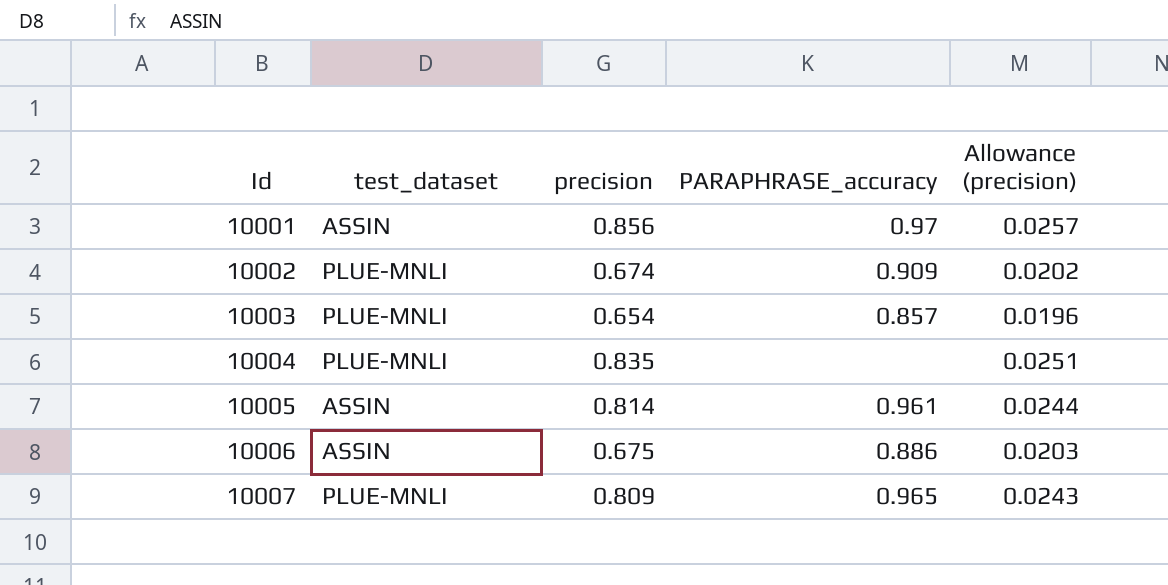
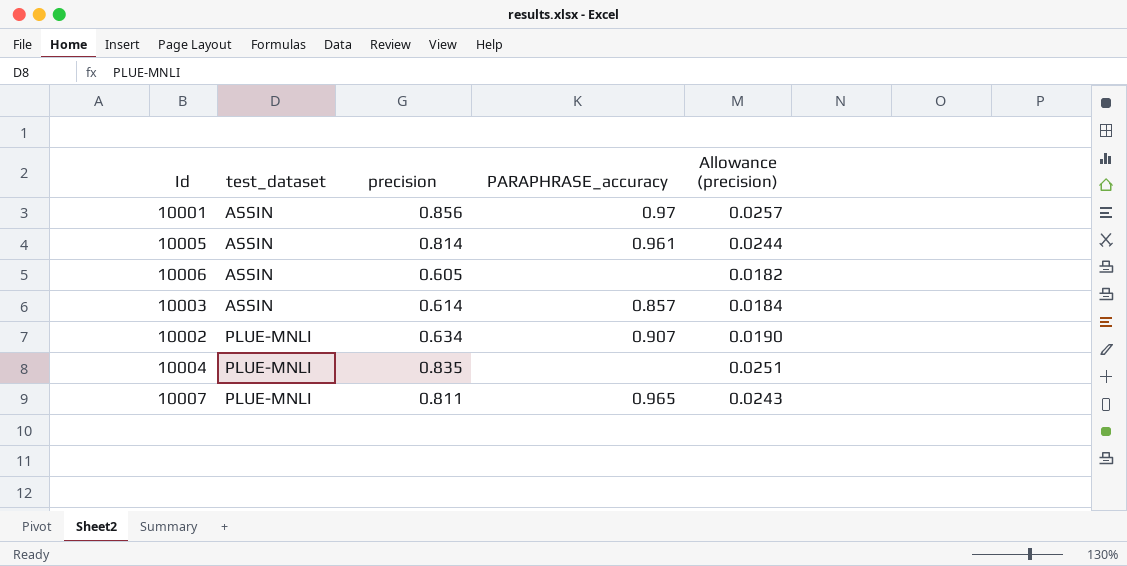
row order: Id ascending -> test_dataset ascending
10006 | precision: 0.675 -> 0.605
10006 | PARAPHRASE_accuracy: 0.886 -> none
10006 | Allowance (precision): 0.0203 -> 0.0182
10003 | test_dataset: PLUE-MNLI -> ASSIN
10003 | precision: 0.654 -> 0.614
10003 | Allowance (precision): 0.0196 -> 0.0184
10002 | precision: 0.674 -> 0.634
10002 | PARAPHRASE_accuracy: 0.909 -> 0.907
10002 | Allowance (precision): 0.0202 -> 0.0190
10007 | precision: 0.809 -> 0.811

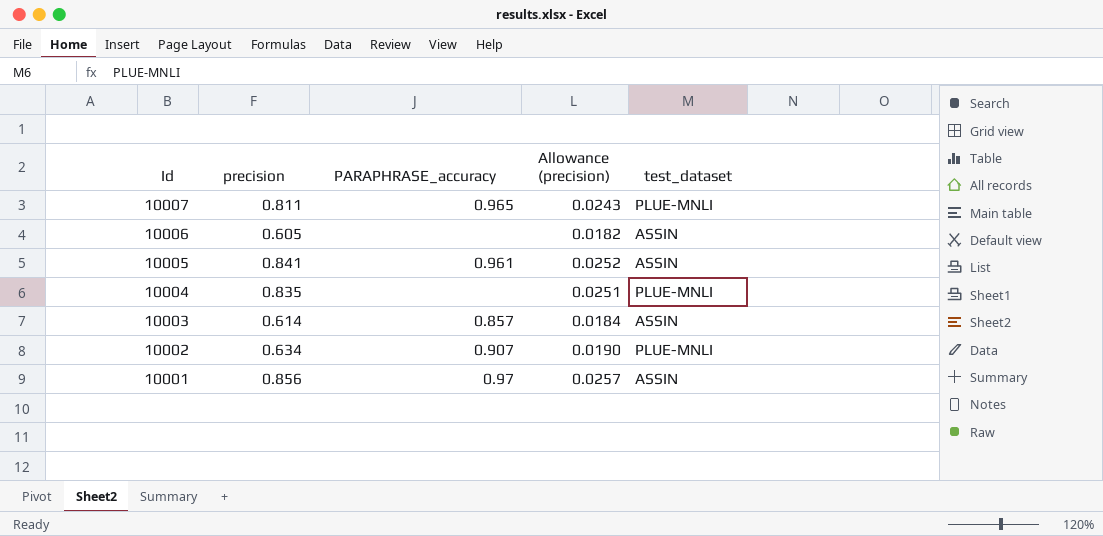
row order: test_dataset ascending -> Id descending
column test_dataset | position: 2 -> 5
10005 | precision: 0.814 -> 0.841
10005 | Allowance (precision): 0.0244 -> 0.0252

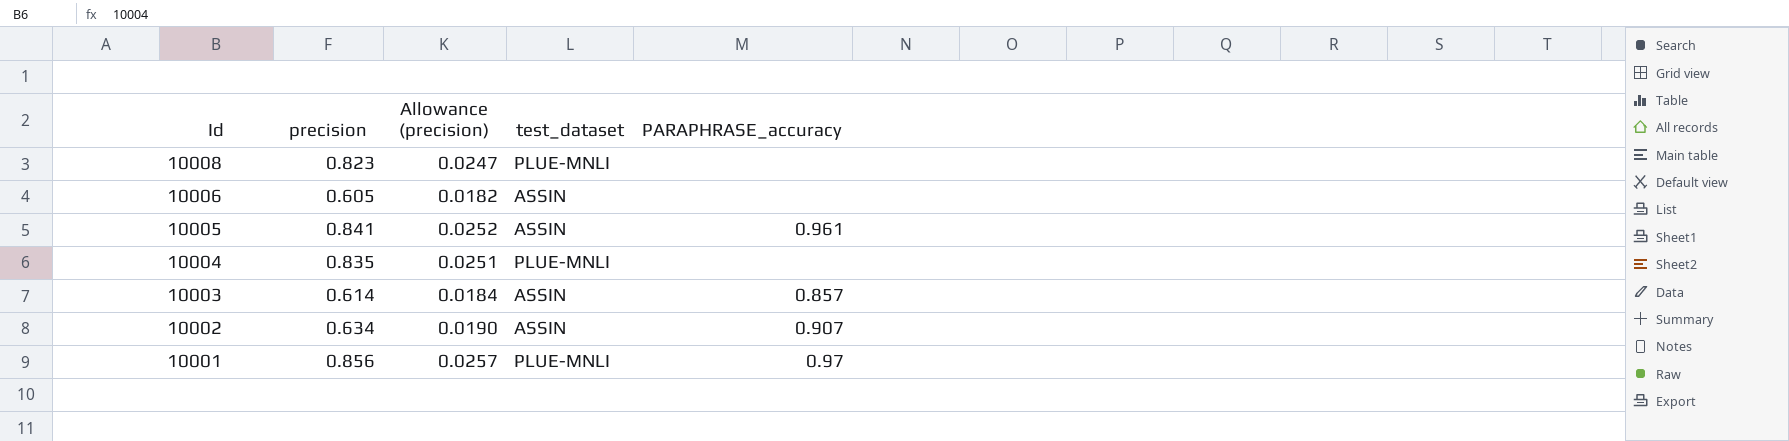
column PARAPHRASE_accuracy | position: 3 -> 5
row 10007: 0.811 | 0.965 | 0.0243 | PLUE-MNLI -> none
row 10008: none -> 0.823 | 0.0247 | PLUE-MNLI | none
10002 | test_dataset: PLUE-MNLI -> ASSIN
10001 | test_dataset: ASSIN -> PLUE-MNLI

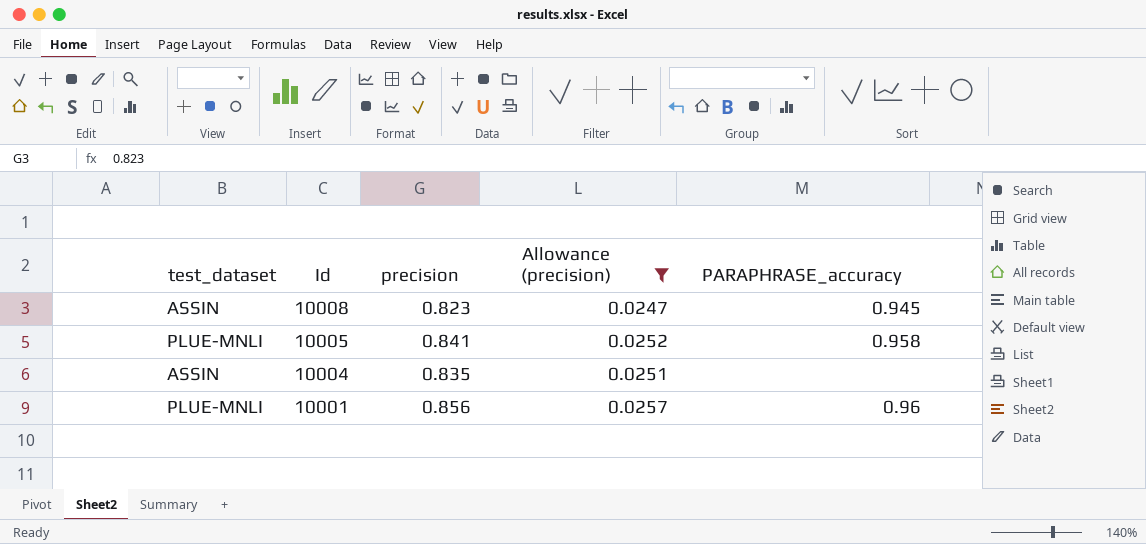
filter: none -> Allowance (precision) >= 0.0247
column test_dataset | position: 4 -> 1
10008 | test_dataset: PLUE-MNLI -> ASSIN
10008 | PARAPHRASE_accuracy: none -> 0.945
10005 | test_dataset: ASSIN -> PLUE-MNLI
10005 | PARAPHRASE_accuracy: 0.961 -> 0.958
10004 | test_dataset: PLUE-MNLI -> ASSIN
10001 | PARAPHRASE_accuracy: 0.97 -> 0.96

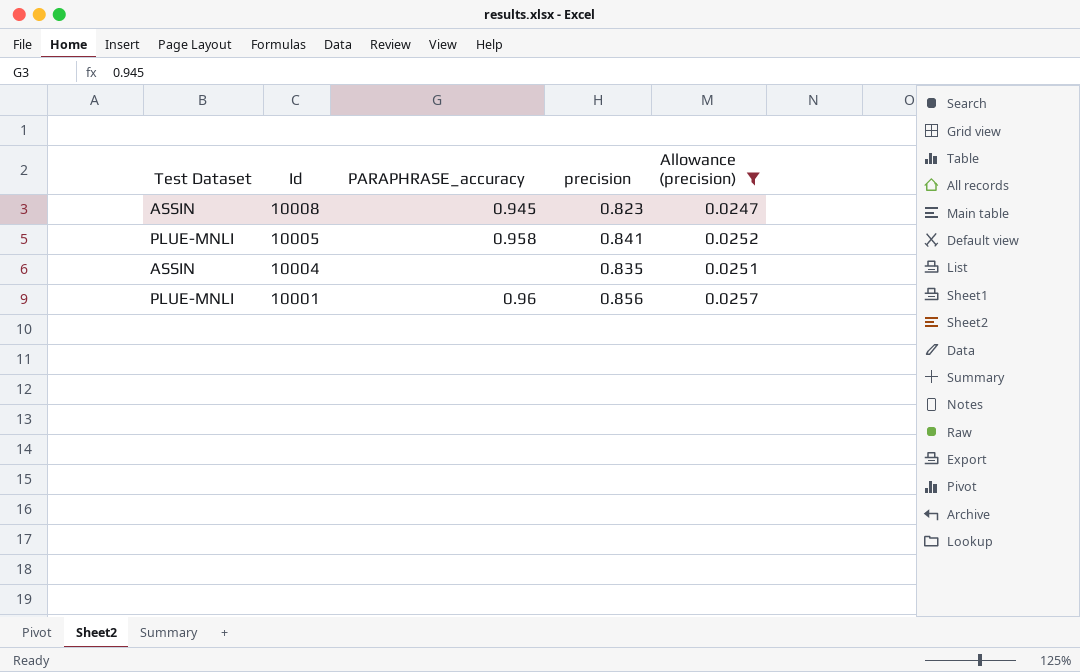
column name: test_dataset -> Test Dataset
column PARAPHRASE_accuracy | position: 5 -> 3

